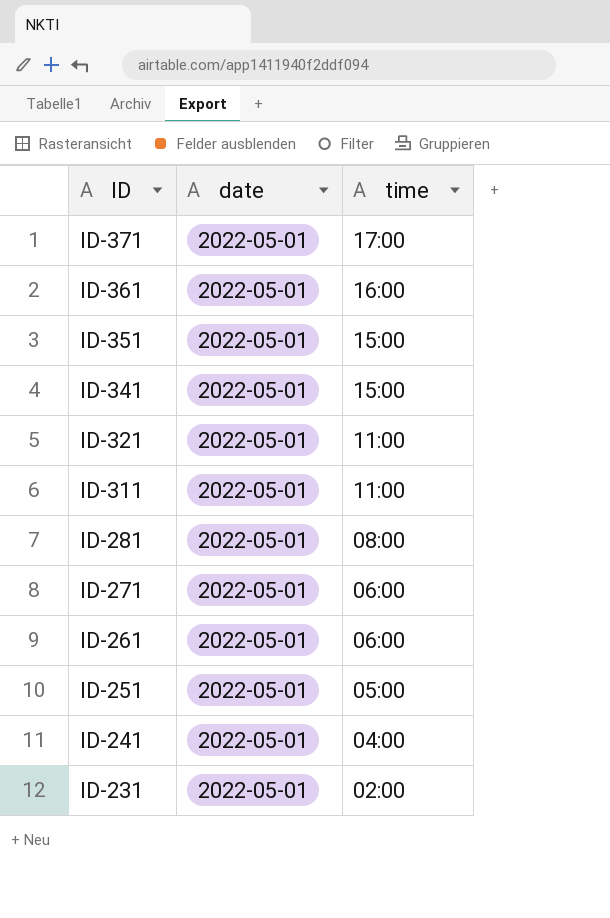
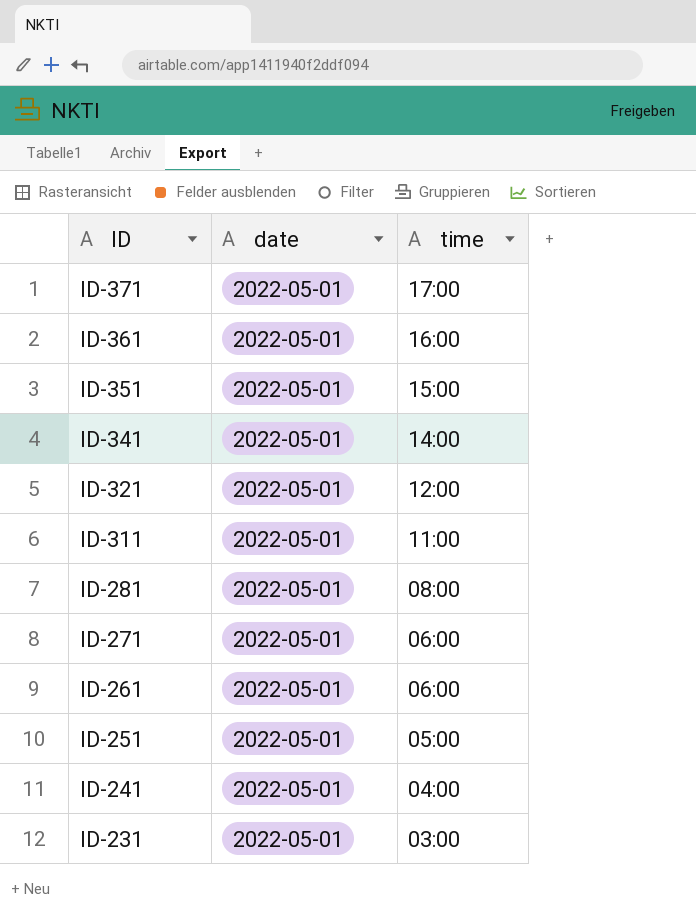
ID-341 | time: 15:00 -> 14:00
ID-321 | time: 11:00 -> 12:00
ID-231 | time: 02:00 -> 03:00

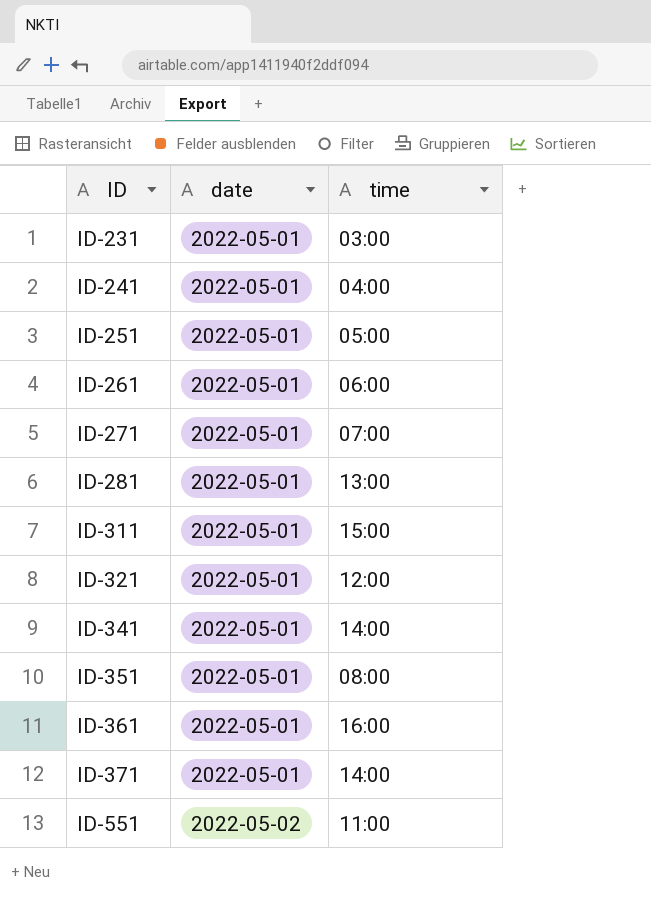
row order: ID descending -> ID ascending
ID-271 | time: 06:00 -> 07:00
ID-281 | time: 08:00 -> 13:00
ID-311 | time: 11:00 -> 15:00
ID-351 | time: 15:00 -> 08:00
ID-371 | time: 17:00 -> 14:00
row ID-551: none -> 2022-05-02 | 11:00

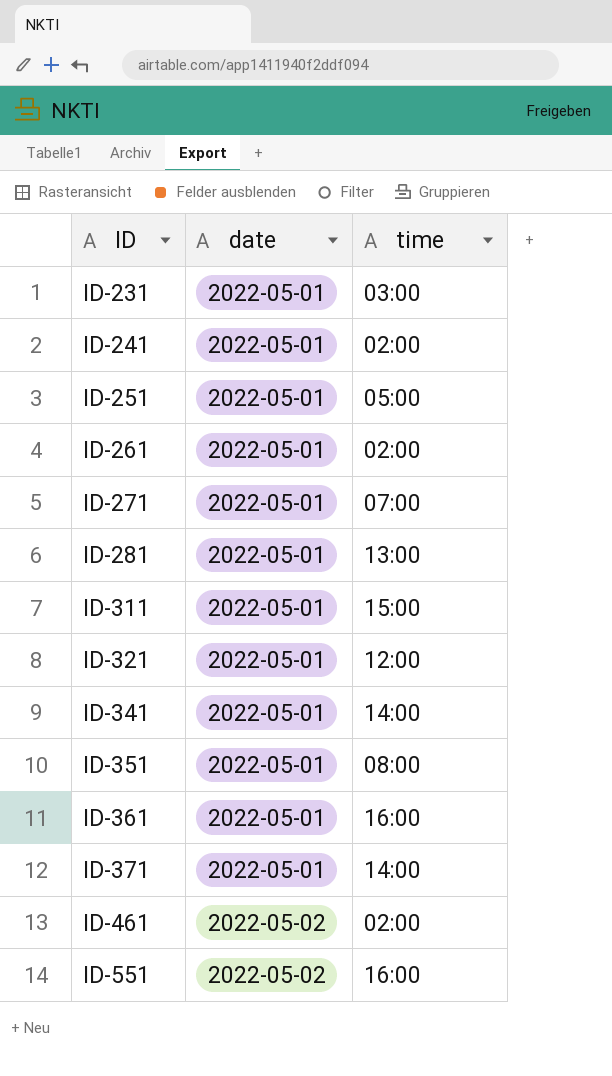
ID-241 | time: 04:00 -> 02:00
ID-261 | time: 06:00 -> 02:00
row ID-461: none -> 2022-05-02 | 02:00
ID-551 | time: 11:00 -> 16:00

